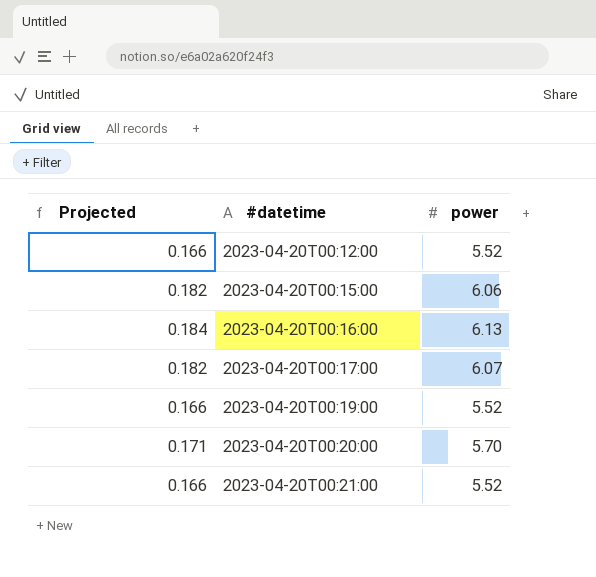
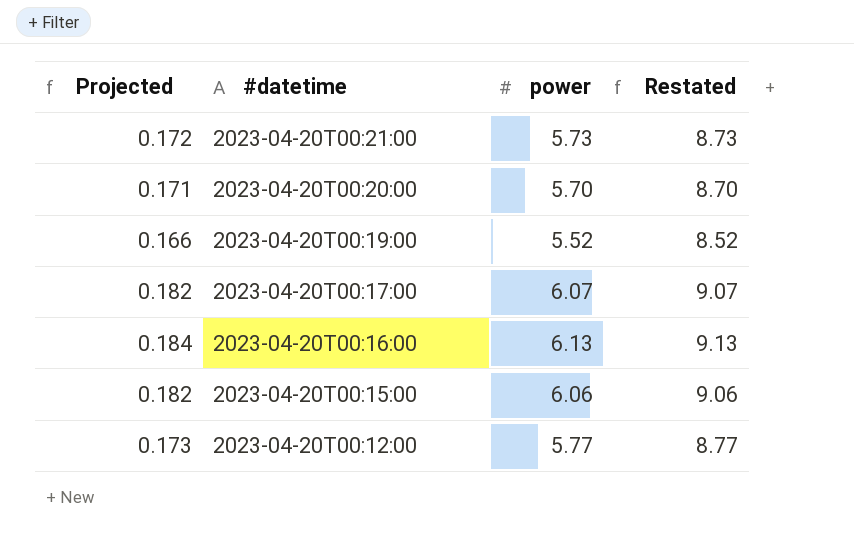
row order: #datetime ascending -> #datetime descending
column Restated | formula: none -> [power] + 3
2023-04-20T00:21:00 | Projected: 0.166 -> 0.172
2023-04-20T00:21:00 | power: 5.52 -> 5.73
2023-04-20T00:12:00 | Projected: 0.166 -> 0.173
2023-04-20T00:12:00 | power: 5.52 -> 5.77

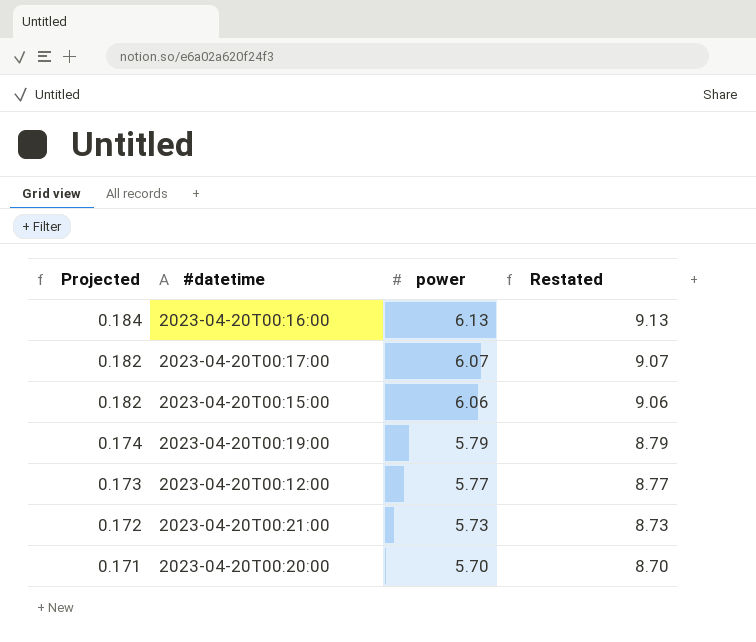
row order: #datetime descending -> Projected descending
2023-04-20T00:19:00 | Projected: 0.166 -> 0.174
2023-04-20T00:19:00 | power: 5.52 -> 5.79
2023-04-20T00:19:00 | Restated: 8.52 -> 8.79

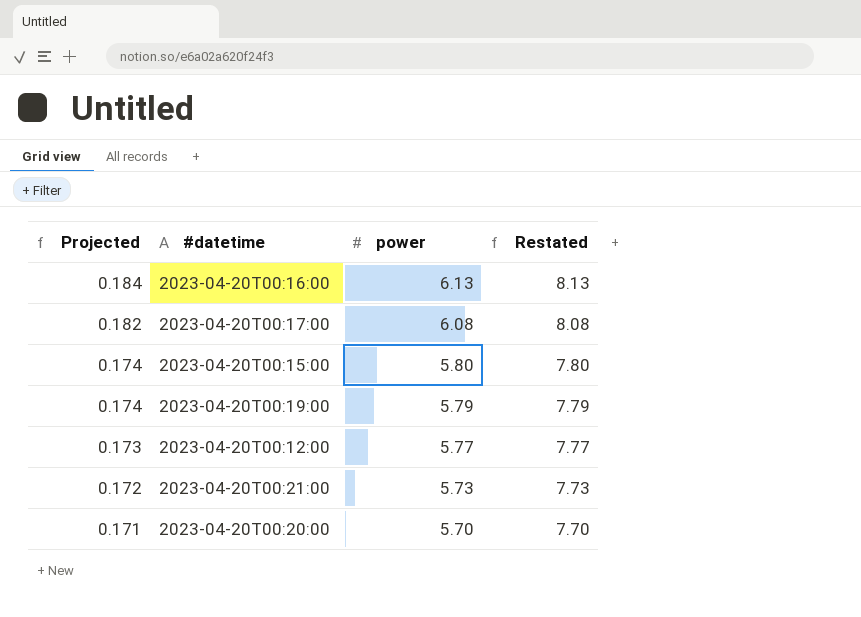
column Restated | formula: [power] + 3 -> [power] + 2
2023-04-20T00:17:00 | power: 6.07 -> 6.08
2023-04-20T00:15:00 | Projected: 0.182 -> 0.174
2023-04-20T00:15:00 | power: 6.06 -> 5.80

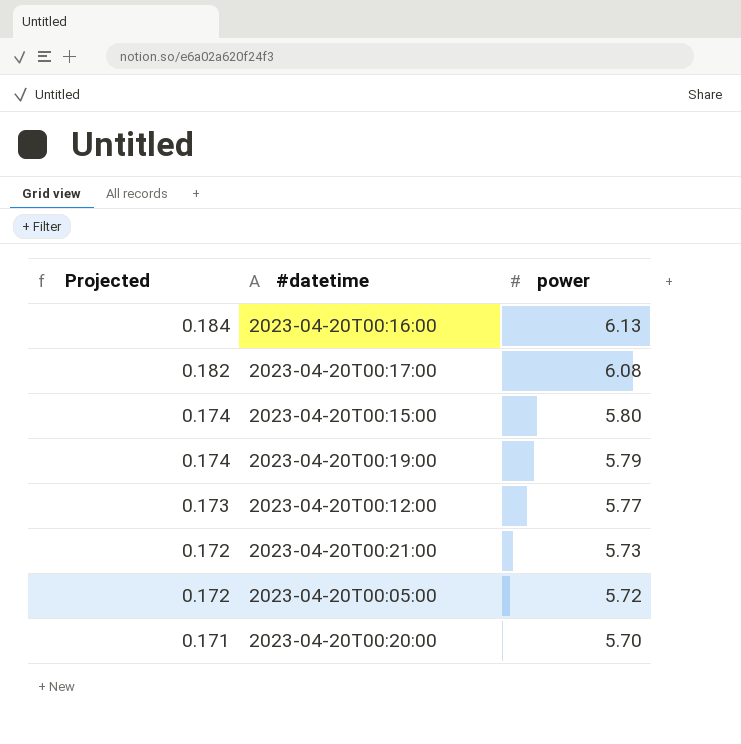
column Restated | formula: [power] + 2 -> none
row 2023-04-20T00:05:00: none -> 0.172 | 5.72

